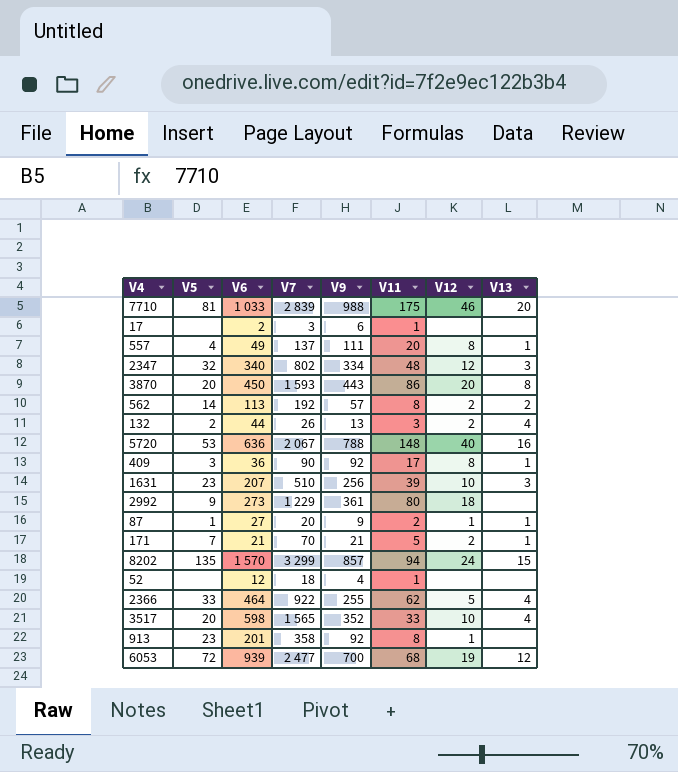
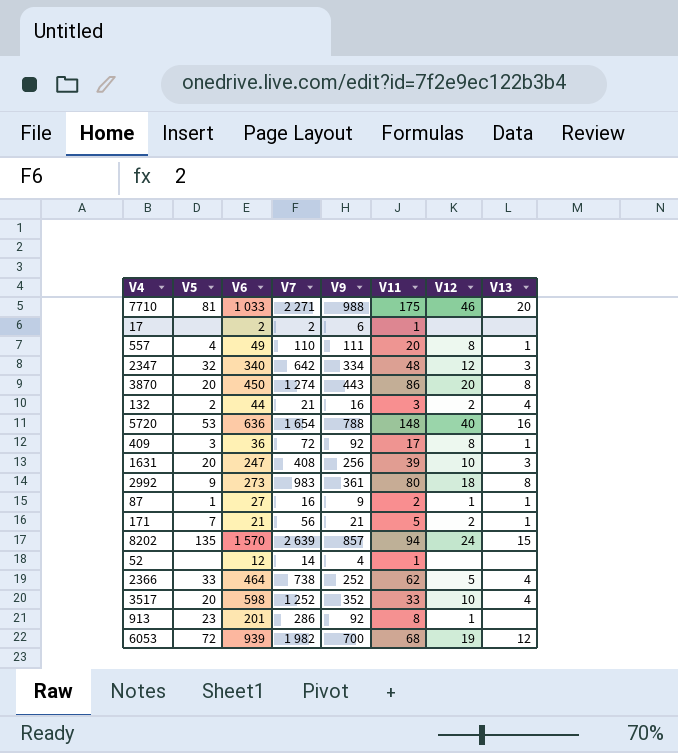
row 562: 14 | 113 | 192 | 57 | 8 | 2 | 2 -> none
7710 | V7: 2 839 -> 2 271
17 | V7: 3 -> 2
557 | V7: 137 -> 110
2347 | V7: 802 -> 642
3870 | V7: 1 593 -> 1 274
132 | V7: 26 -> 21
132 | V9: 13 -> 16
5720 | V7: 2 067 -> 1 654
409 | V7: 90 -> 72
1631 | V5: 23 -> 20
1631 | V6: 207 -> 247
1631 | V7: 510 -> 408
2992 | V7: 1 229 -> 983
2992 | V13: none -> 8
87 | V7: 20 -> 16
171 | V7: 70 -> 56
8202 | V7: 3 299 -> 2 639
52 | V7: 18 -> 14
2366 | V7: 922 -> 738
2366 | V9: 255 -> 252
3517 | V7: 1 565 -> 1 252
913 | V7: 358 -> 286
6053 | V7: 2 477 -> 1 982

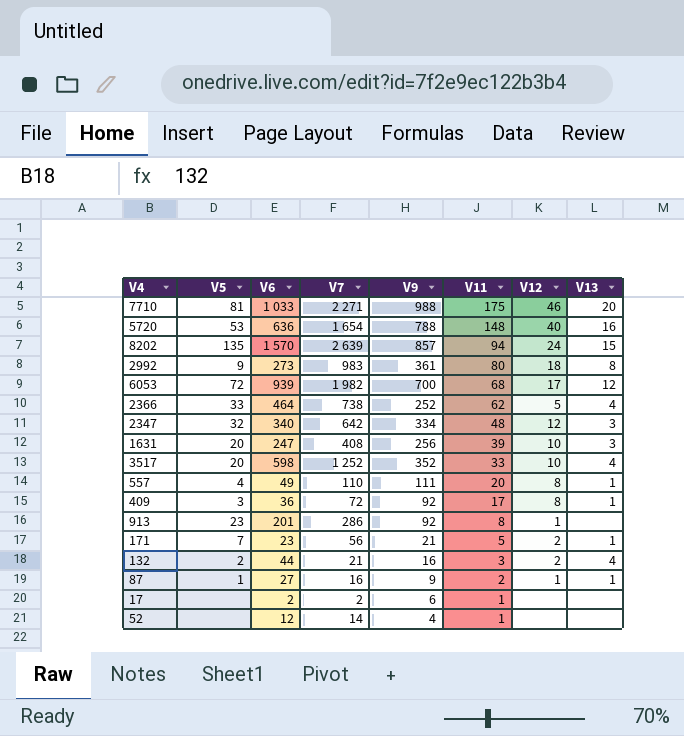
row order: none -> V11 descending
row 3870: 20 | 450 | 1 274 | 443 | 86 | 20 | 8 -> none
6053 | V12: 19 -> 17
171 | V6: 21 -> 23

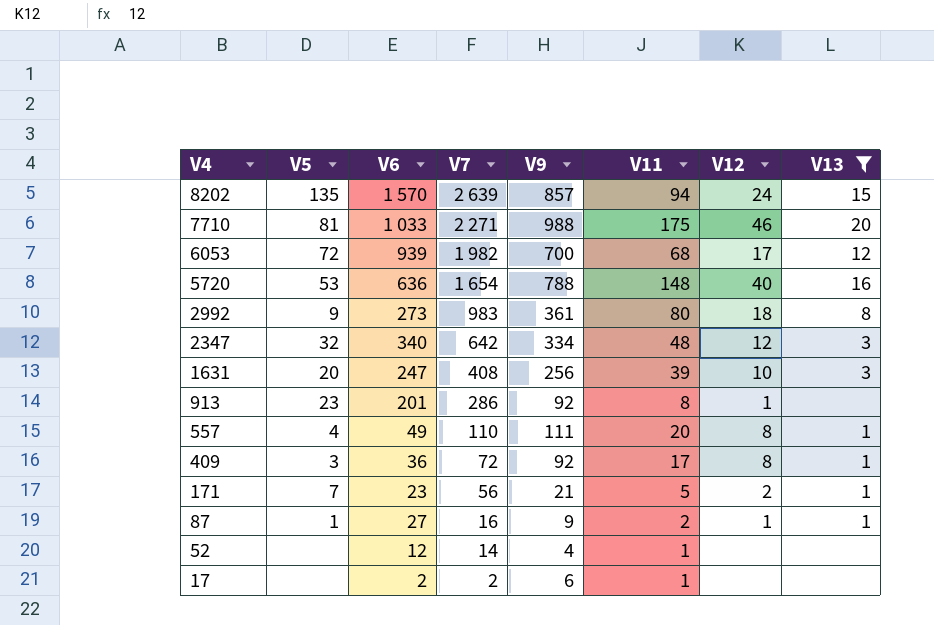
filter: none -> V13 != 4
row order: V11 descending -> V4 descending

